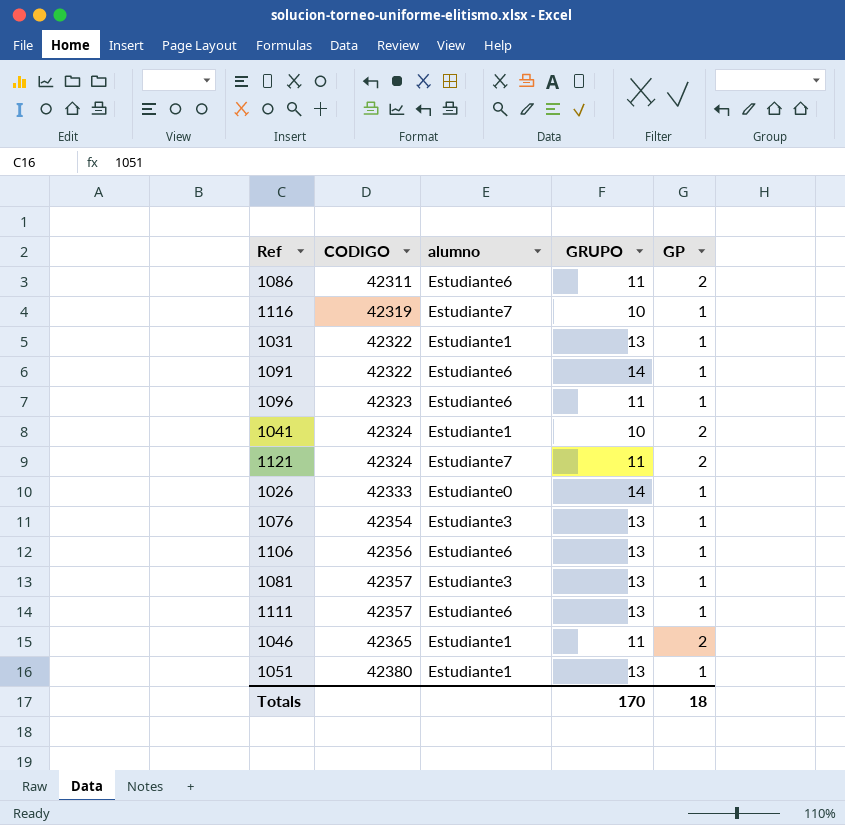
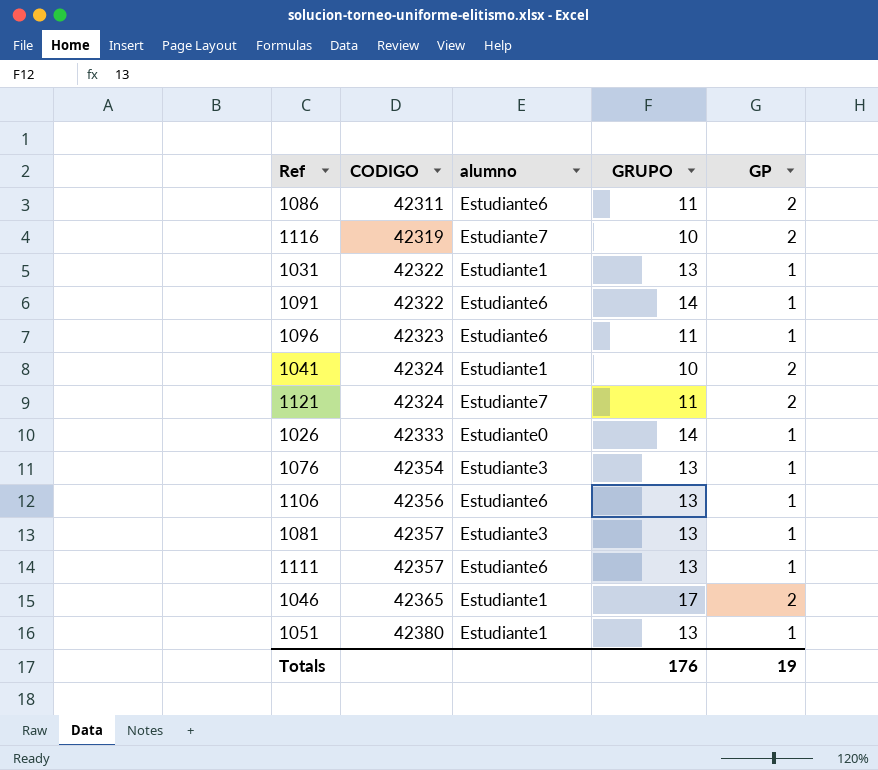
1116 | GP: 1 -> 2
1046 | GRUPO: 11 -> 17
Totals | GRUPO: 170 -> 176
Totals | GP: 18 -> 19

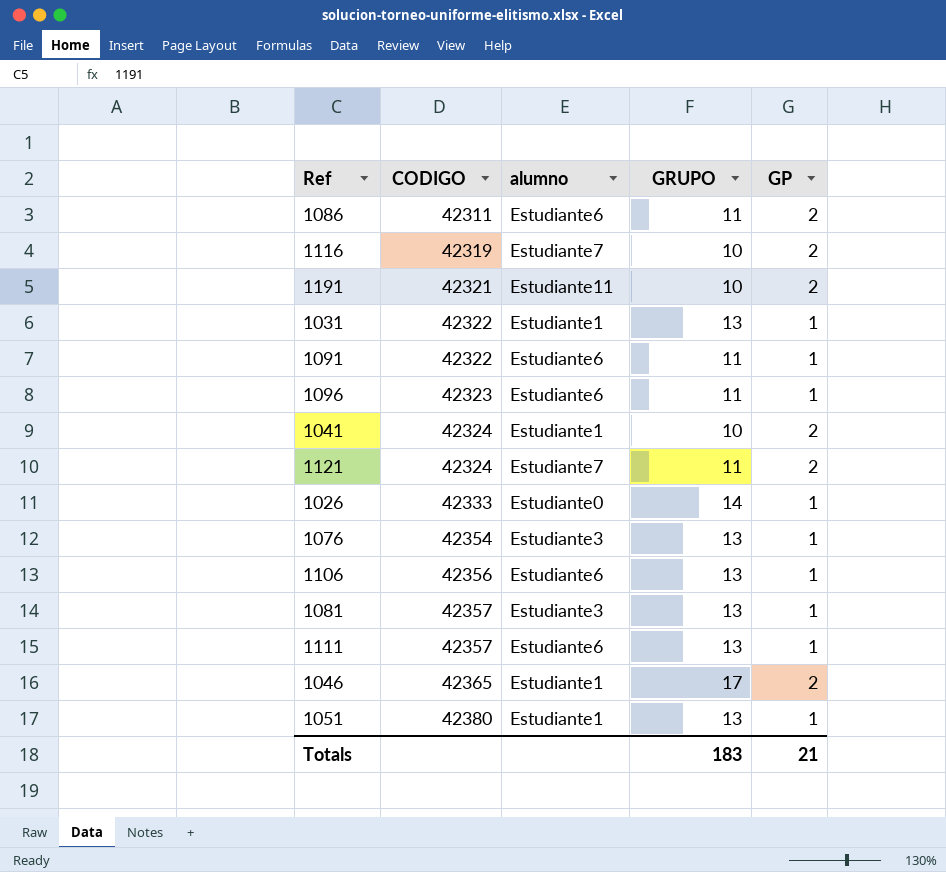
row 1191: none -> 42321 | Estudiante11 | 10 | 2
1091 | GRUPO: 14 -> 11
Totals | GRUPO: 176 -> 183
Totals | GP: 19 -> 21

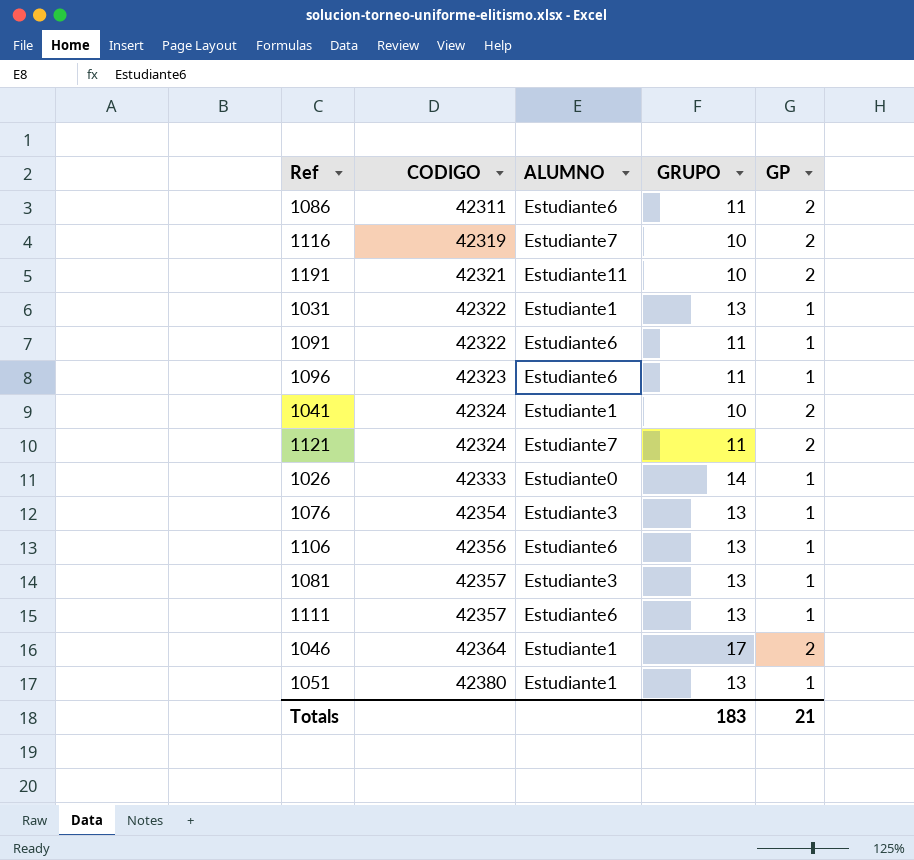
column name: alumno -> ALUMNO
1046 | CODIGO: 42365 -> 42364

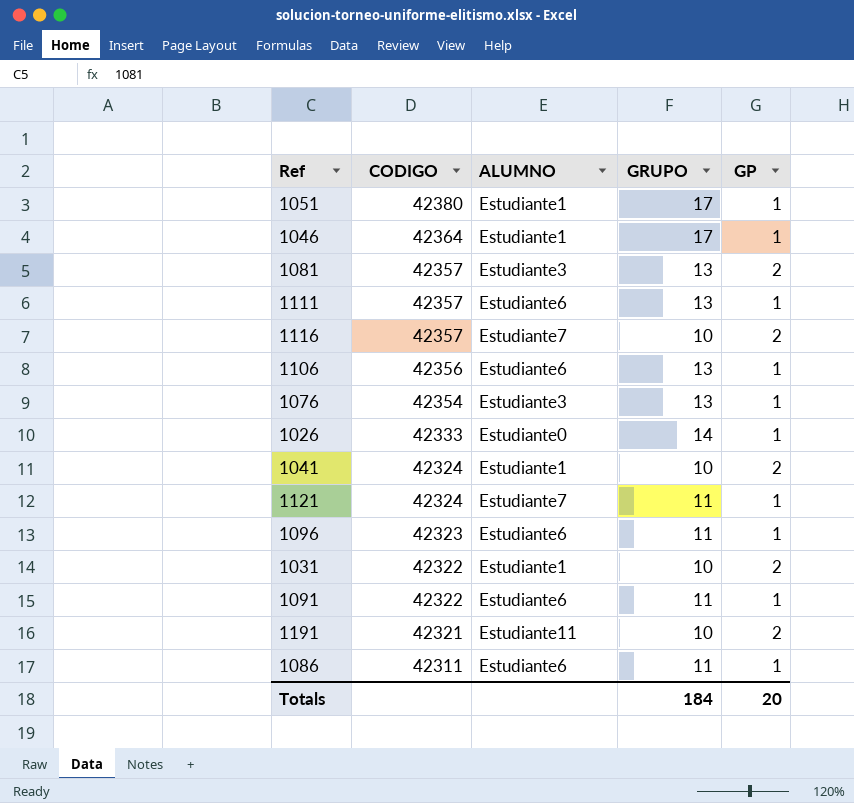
row order: CODIGO ascending -> CODIGO descending
1051 | GRUPO: 13 -> 17
1046 | GP: 2 -> 1
1081 | GP: 1 -> 2
1116 | CODIGO: 42319 -> 42357
1121 | GP: 2 -> 1
1031 | GRUPO: 13 -> 10
1031 | GP: 1 -> 2
1086 | GP: 2 -> 1
Totals | GRUPO: 183 -> 184
Totals | GP: 21 -> 20

